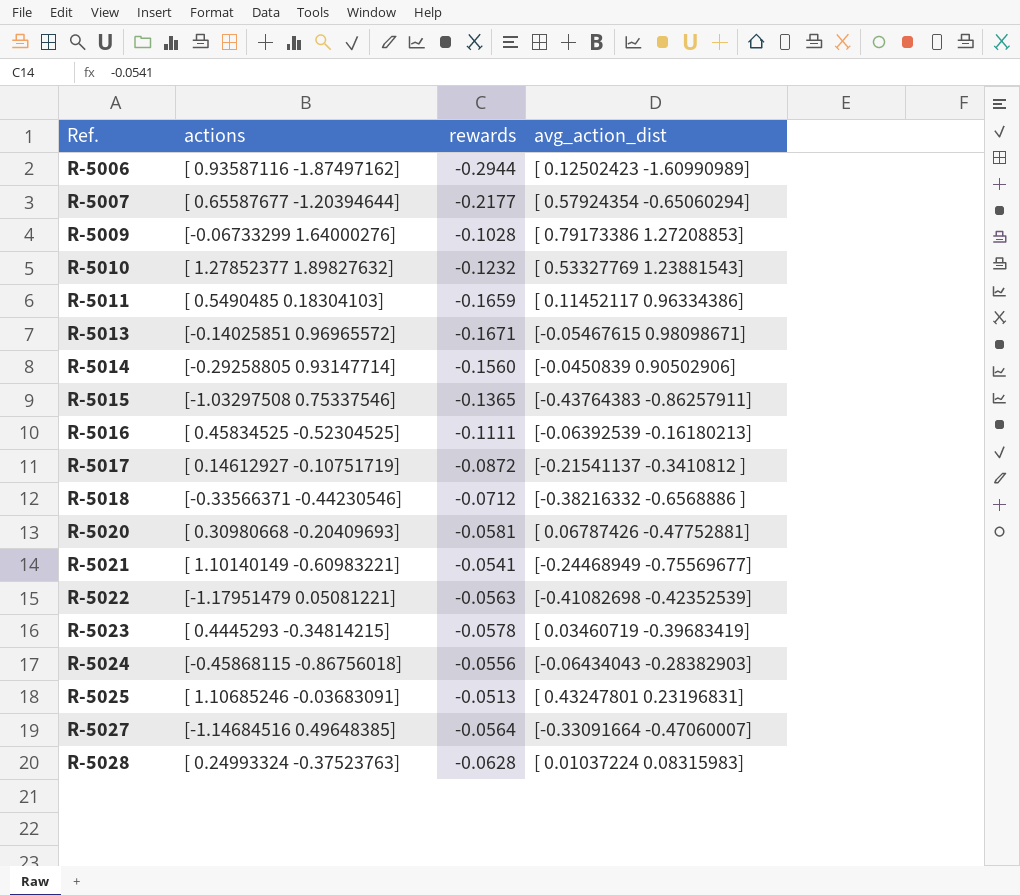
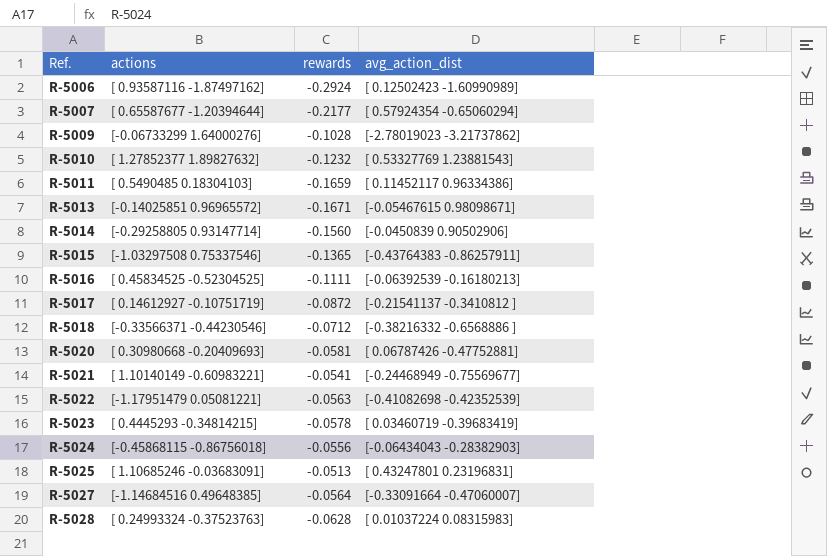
R-5006 | rewards: -0.2944 -> -0.2924
R-5009 | avg_action_dist: [ 0.79173386 1.27208853] -> [-2.78019023 -3.21737862]

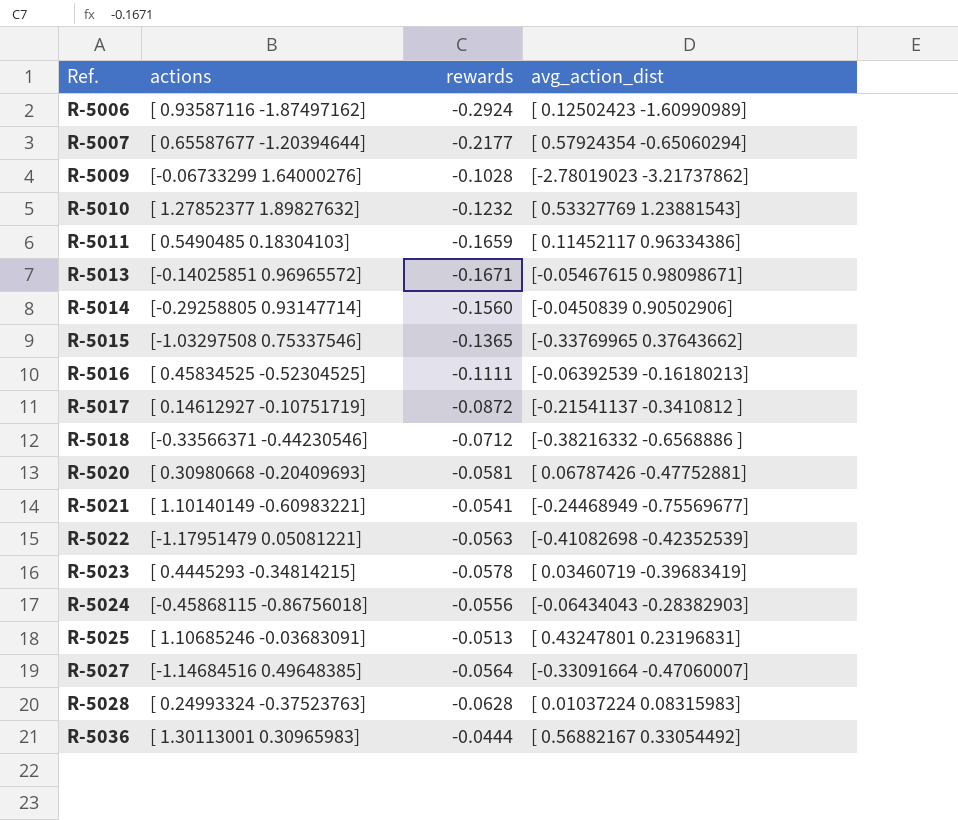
R-5015 | avg_action_dist: [-0.43764383 -0.86257911] -> [-0.33769965 0.37643662]
row R-5036: none -> [ 1.30113001 0.30965983] | -0.0444 | [ 0.56882167 0.33054492]

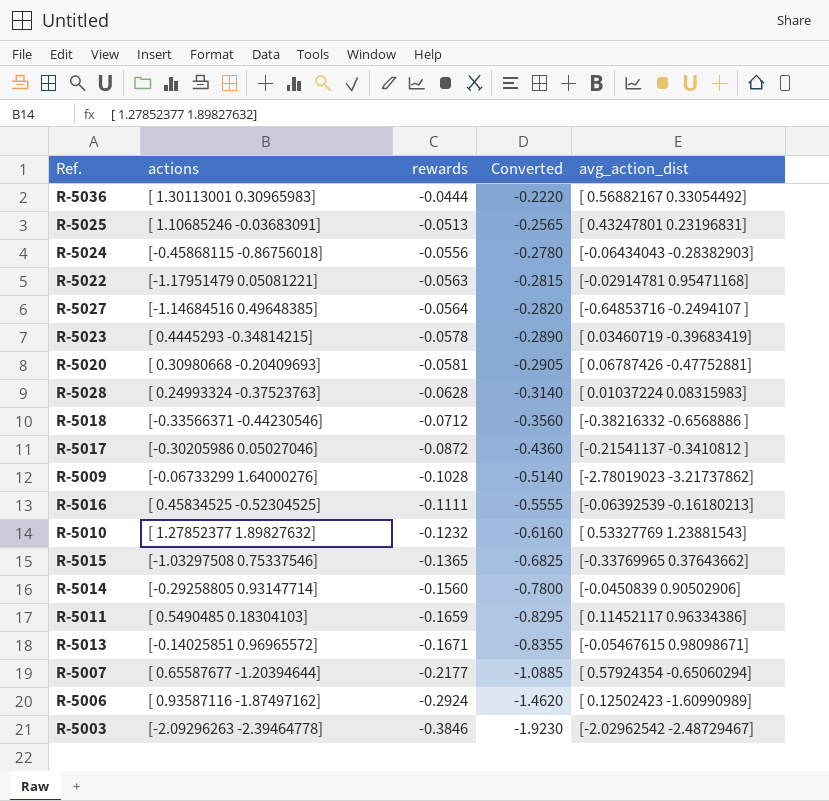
row order: Ref. ascending -> rewards descending
column Converted | formula: none -> [rewards] * 5
row R-5021: [ 1.10140149 -0.60983221] | -0.0541 | [-0.24468949 -0.75569677] -> none
R-5022 | avg_action_dist: [-0.41082698 -0.42352539] -> [-0.02914781 0.95471168]
R-5027 | avg_action_dist: [-0.33091664 -0.47060007] -> [-0.64853716 -0.2494107 ]
R-5017 | actions: [ 0.14612927 -0.10751719] -> [-0.30205986 0.05027046]
row R-5003: none -> [-2.09296263 -2.39464778] | -0.3846 | -1.9230 | [-2.02962542 -2.48729467]

